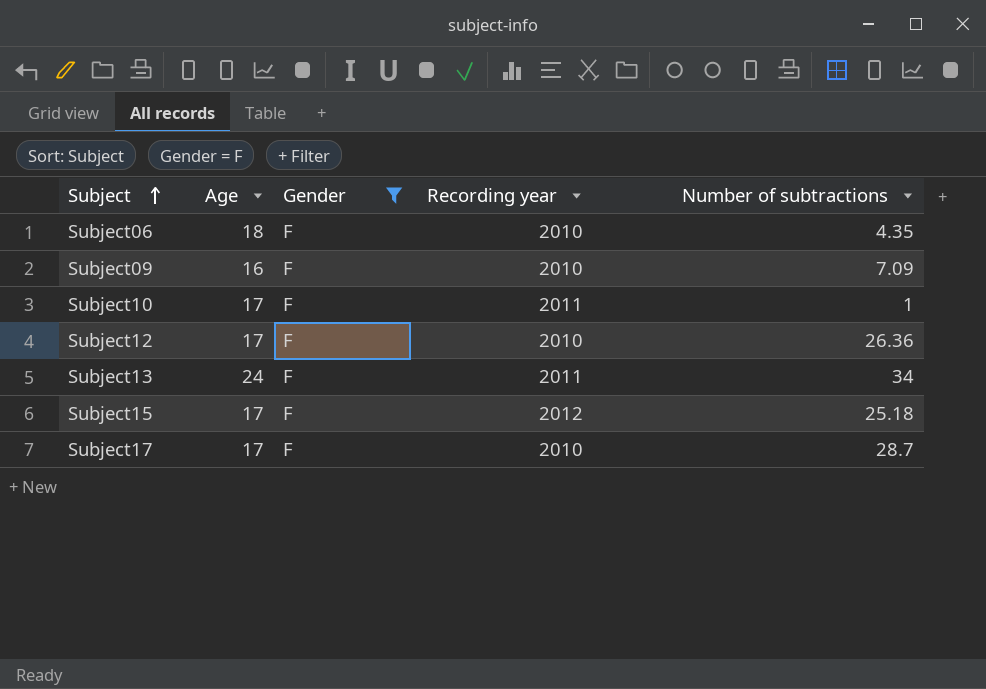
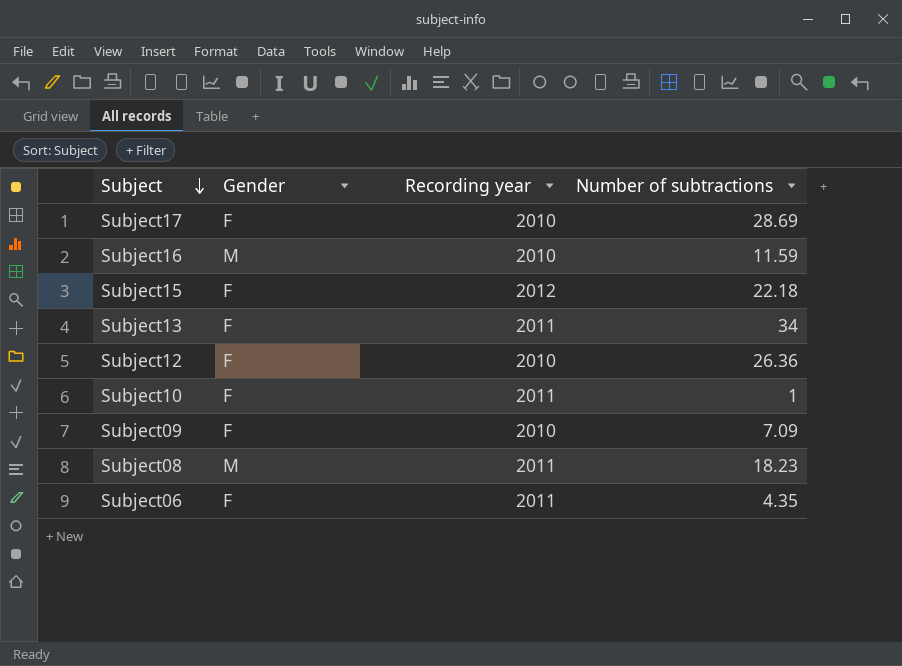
filter: Gender = F -> none
row order: Subject ascending -> Subject descending
column Age | position: 2 -> none
Subject17 | Number of subtractions: 28.7 -> 28.69
Subject15 | Number of subtractions: 25.18 -> 22.18
Subject06 | Recording year: 2010 -> 2011

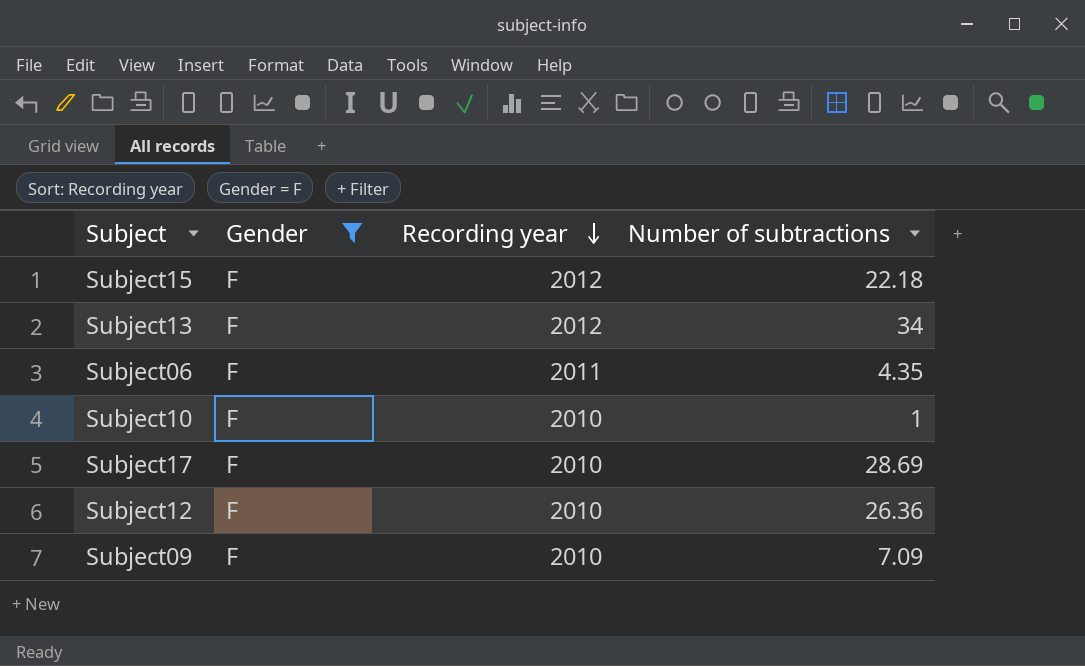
filter: none -> Gender = F
row order: Subject descending -> Recording year descending
Subject13 | Recording year: 2011 -> 2012
Subject10 | Recording year: 2011 -> 2010

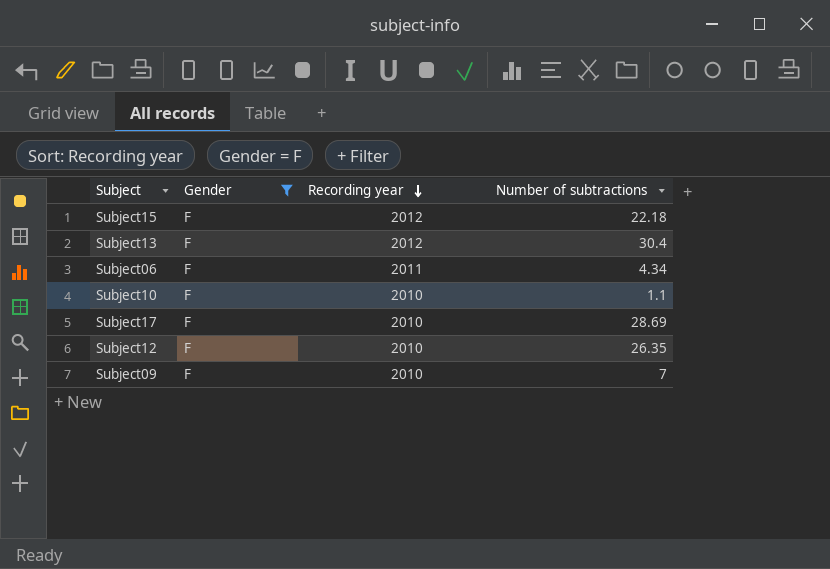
Subject13 | Number of subtractions: 34 -> 30.4
Subject06 | Number of subtractions: 4.35 -> 4.34
Subject10 | Number of subtractions: 1 -> 1.1
Subject12 | Number of subtractions: 26.36 -> 26.35
Subject09 | Number of subtractions: 7.09 -> 7

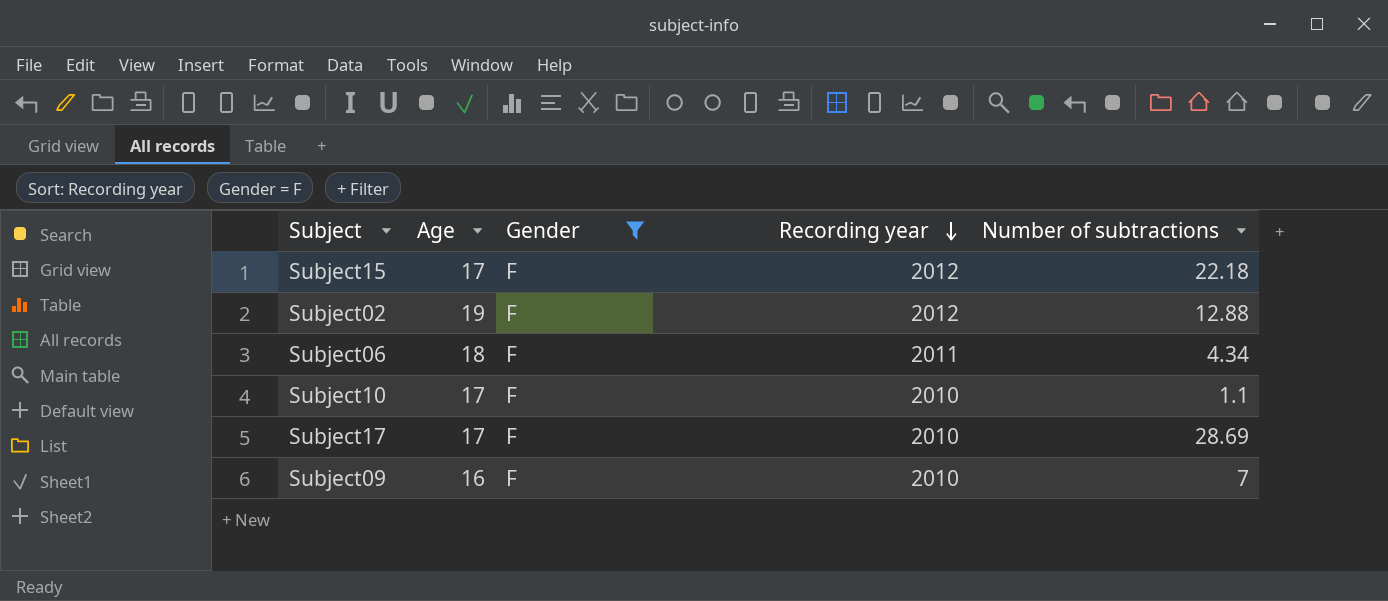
column Age | position: none -> 2
row Subject13: F | 2012 | 30.4 -> none
row Subject12: F | 2010 | 26.35 -> none
row Subject02: none -> 19 | F | 2012 | 12.88

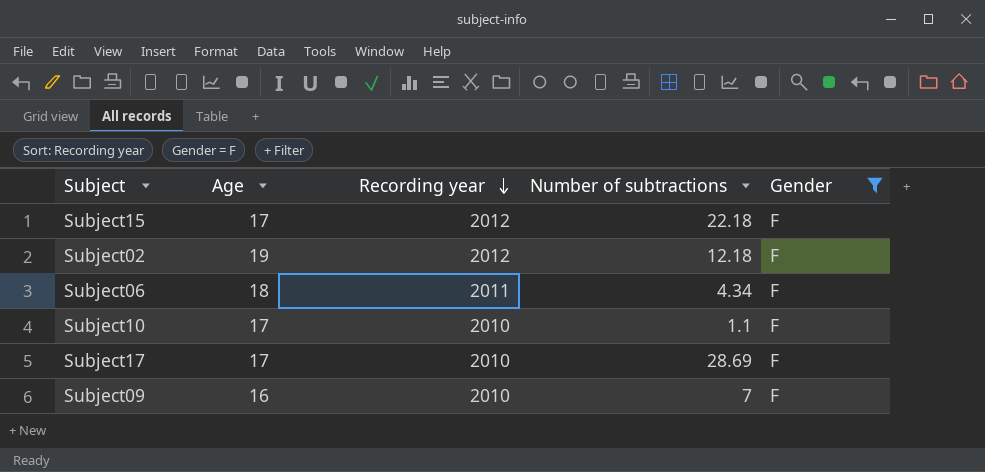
column Gender | position: 3 -> 5
Subject02 | Number of subtractions: 12.88 -> 12.18

